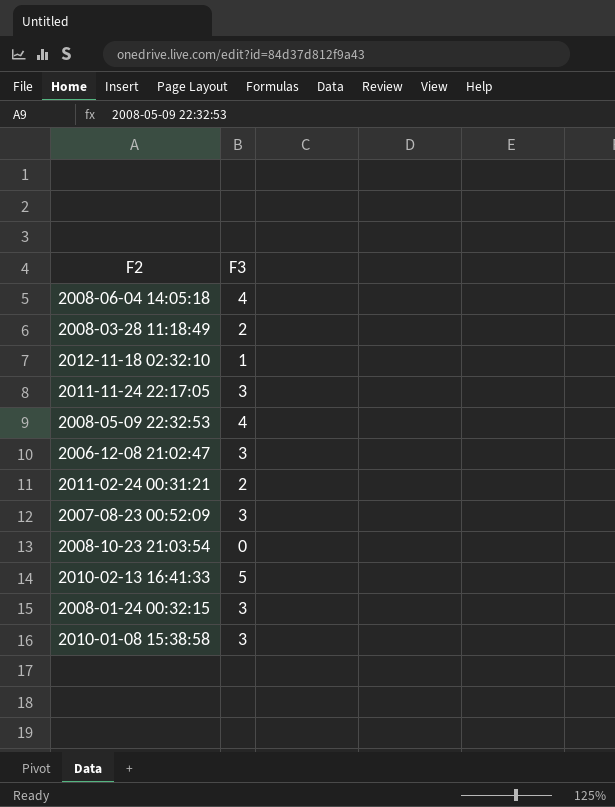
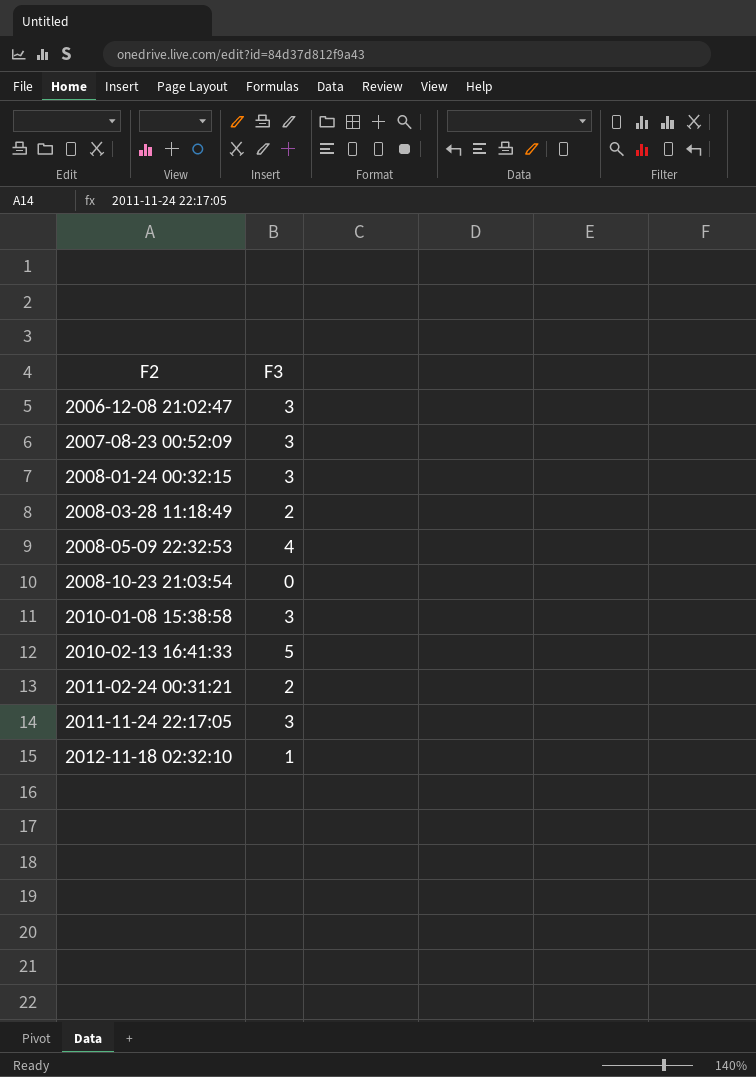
row order: none -> F2 ascending
row 2008-06-04 14:05:18: 4 -> none

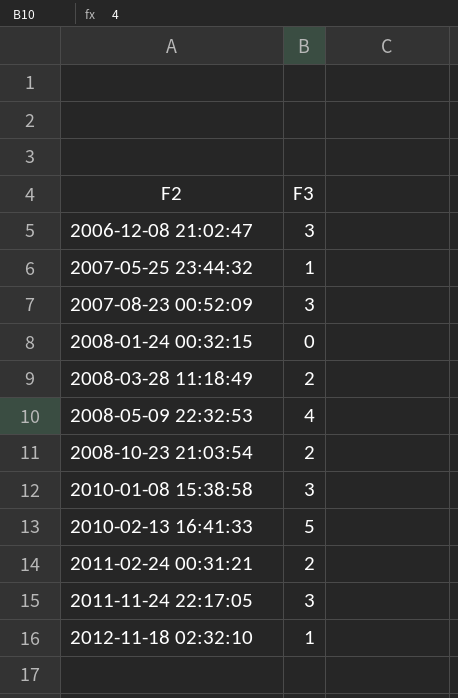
row 2007-05-25 23:44:32: none -> 1
2008-01-24 00:32:15 | F3: 3 -> 0
2008-10-23 21:03:54 | F3: 0 -> 2

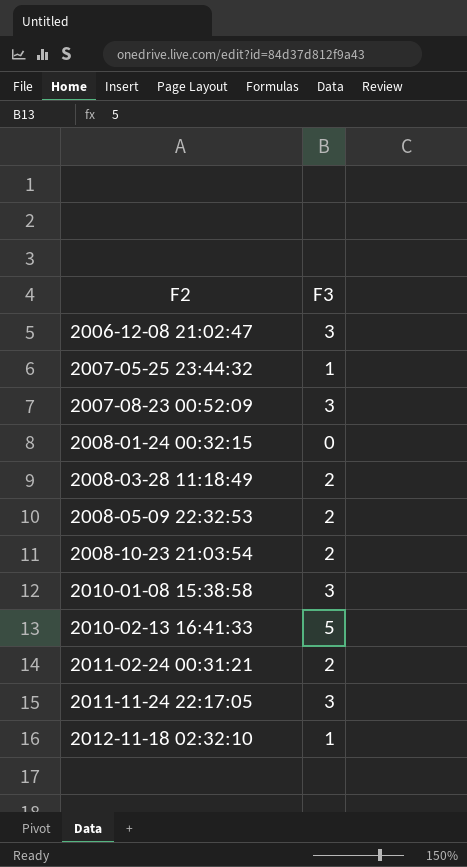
2008-05-09 22:32:53 | F3: 4 -> 2

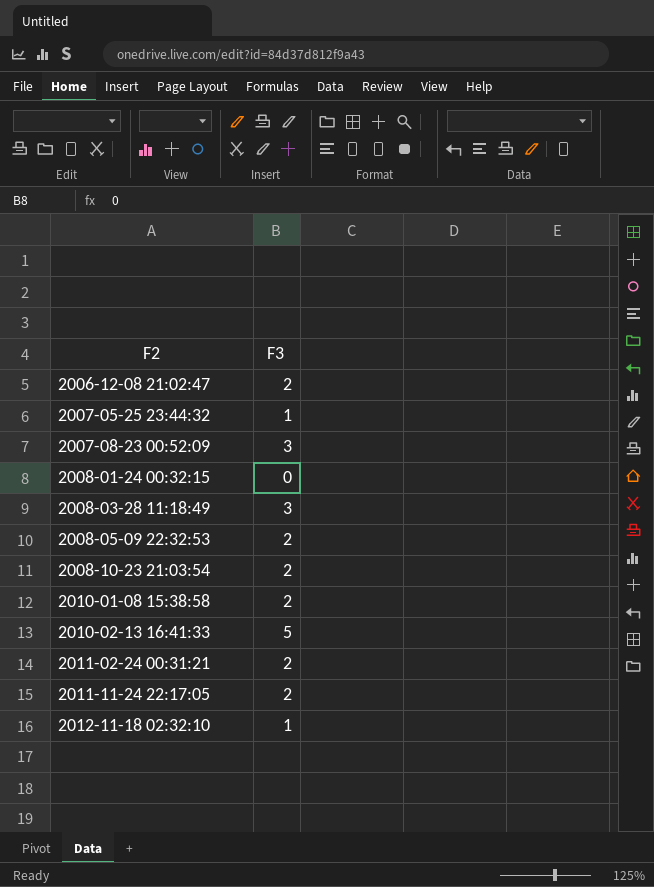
2006-12-08 21:02:47 | F3: 3 -> 2
2008-03-28 11:18:49 | F3: 2 -> 3
2010-01-08 15:38:58 | F3: 3 -> 2
2011-11-24 22:17:05 | F3: 3 -> 2

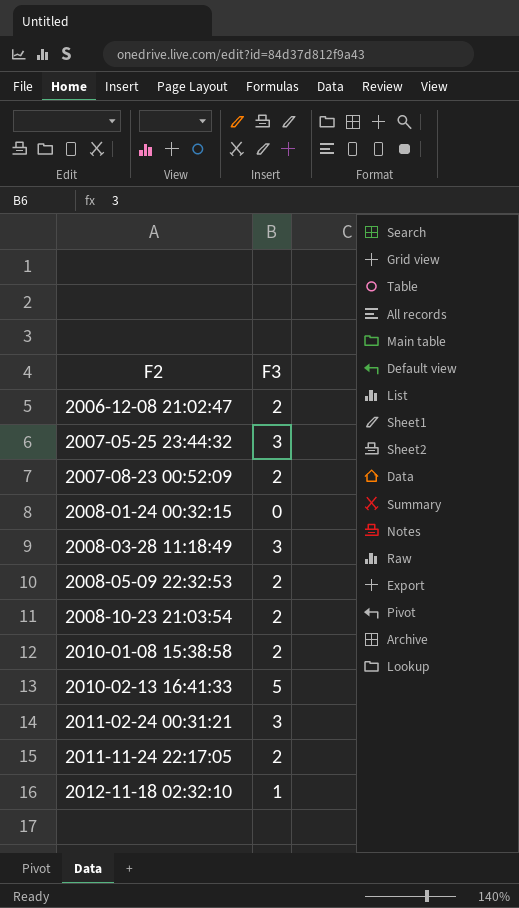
2007-05-25 23:44:32 | F3: 1 -> 3
2007-08-23 00:52:09 | F3: 3 -> 2
2011-02-24 00:31:21 | F3: 2 -> 3

